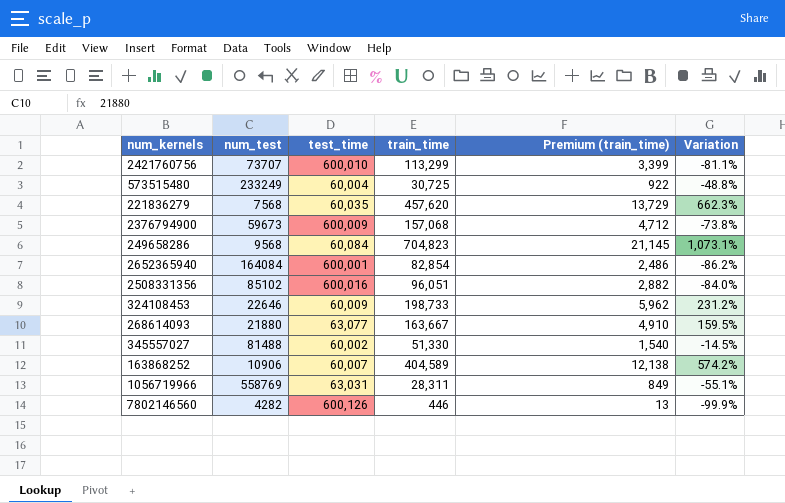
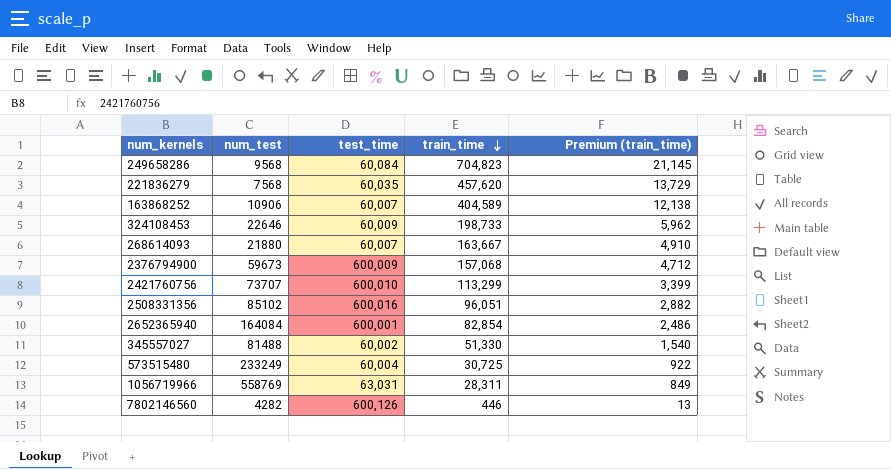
row order: none -> train_time descending
column Variation | formula: ([train_time] - [test_time]) / [test_time] -> none
268614093 | test_time: 63,077 -> 60,007

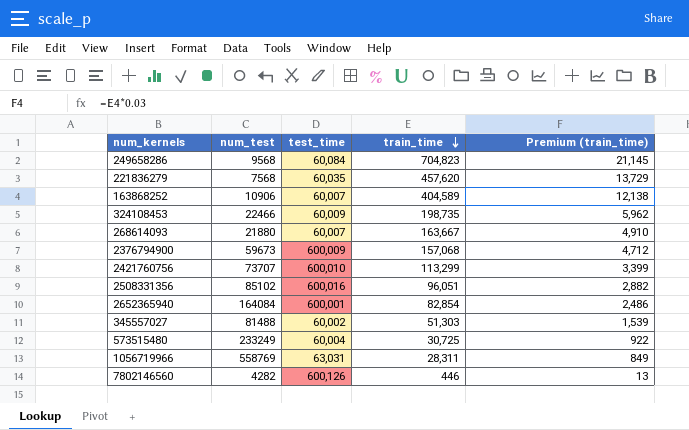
324108453 | num_test: 22646 -> 22466
324108453 | train_time: 198,733 -> 198,735
345557027 | train_time: 51,330 -> 51,303
345557027 | Premium (train_time): 1,540 -> 1,539

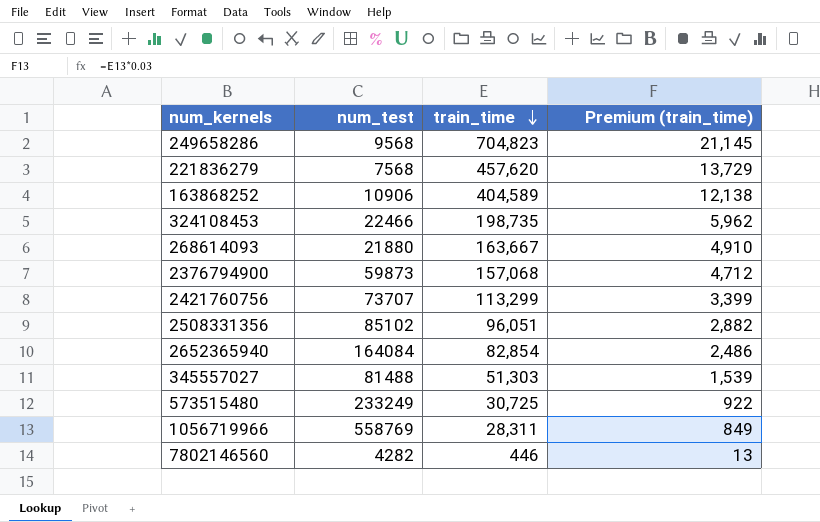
column test_time | position: 3 -> none
2376794900 | num_test: 59673 -> 59873

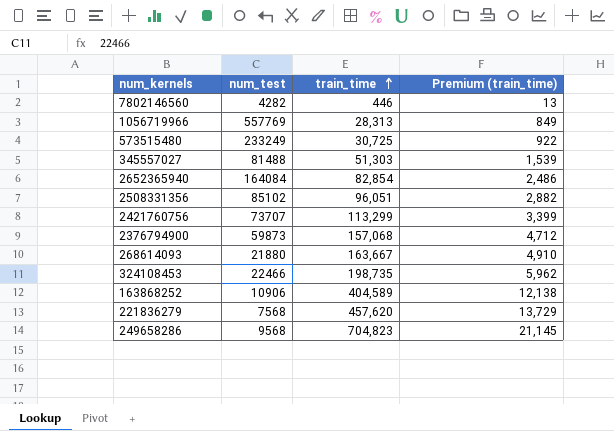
row order: train_time descending -> train_time ascending
1056719966 | num_test: 558769 -> 557769
1056719966 | train_time: 28,311 -> 28,313

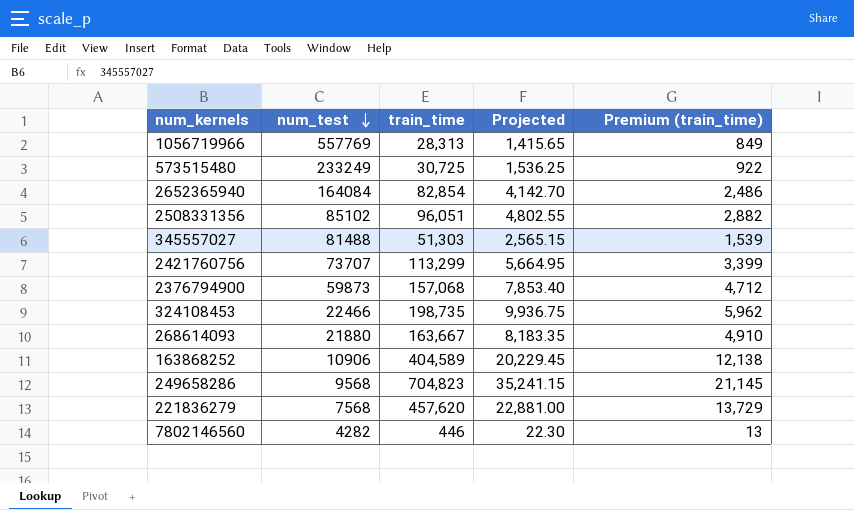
row order: train_time ascending -> num_test descending
column Projected | formula: none -> [train_time] * 0.05

